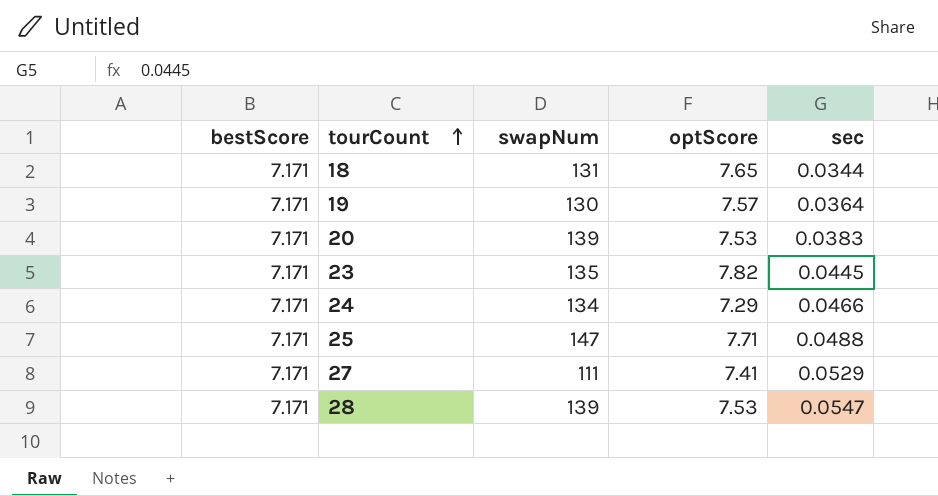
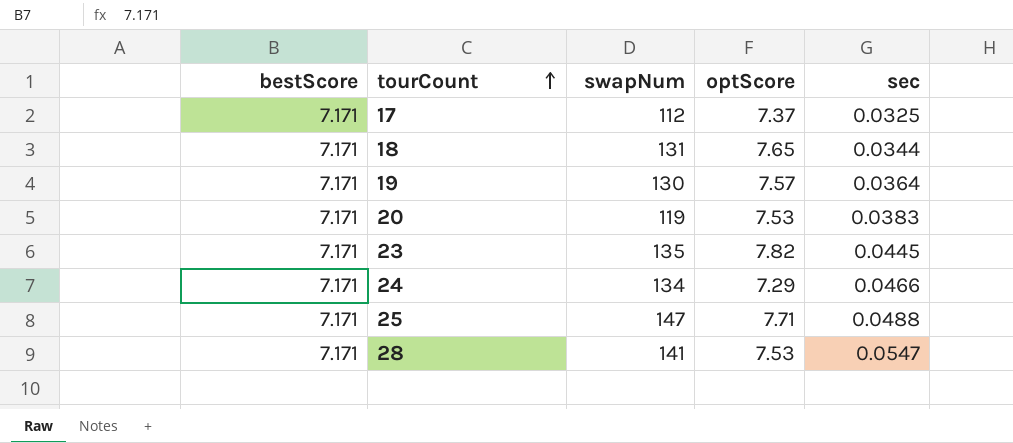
row 27: 7.171 | 111 | 7.41 | 0.0529 -> none
row 17: none -> 7.171 | 112 | 7.37 | 0.0325
20 | swapNum: 139 -> 119
28 | swapNum: 139 -> 141

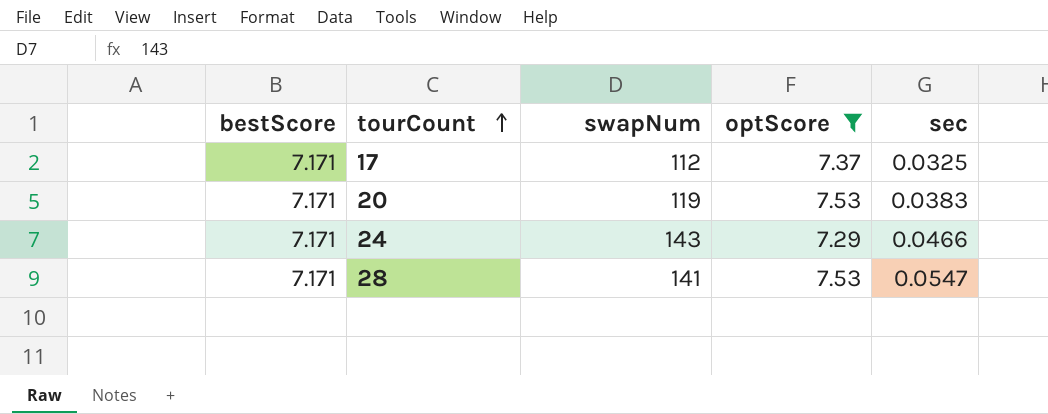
filter: none -> optScore <= 7.53
24 | swapNum: 134 -> 143

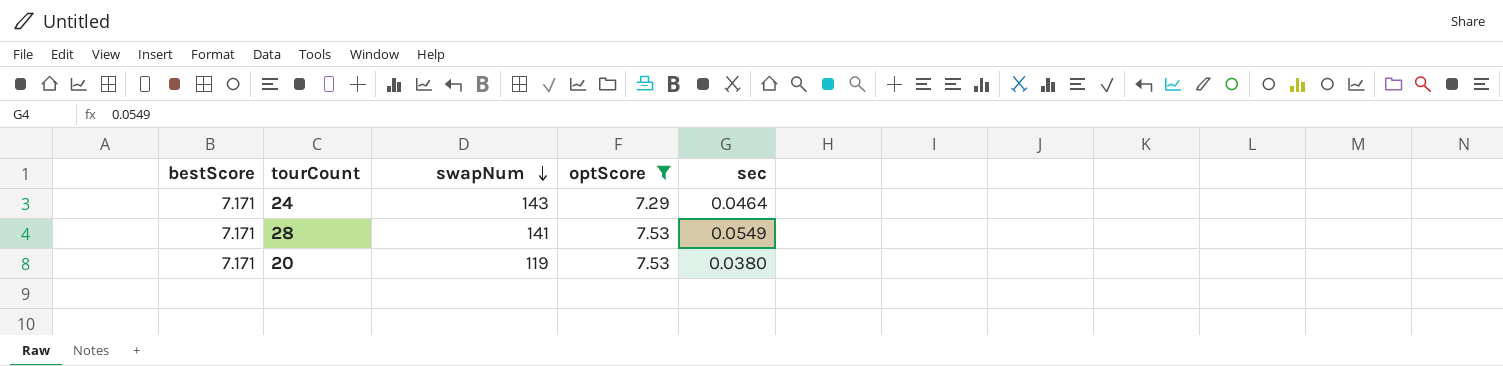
row order: tourCount ascending -> swapNum descending
row 17: 7.171 | 112 | 7.37 | 0.0325 -> none
24 | sec: 0.0466 -> 0.0464
28 | sec: 0.0547 -> 0.0549
20 | sec: 0.0383 -> 0.0380

